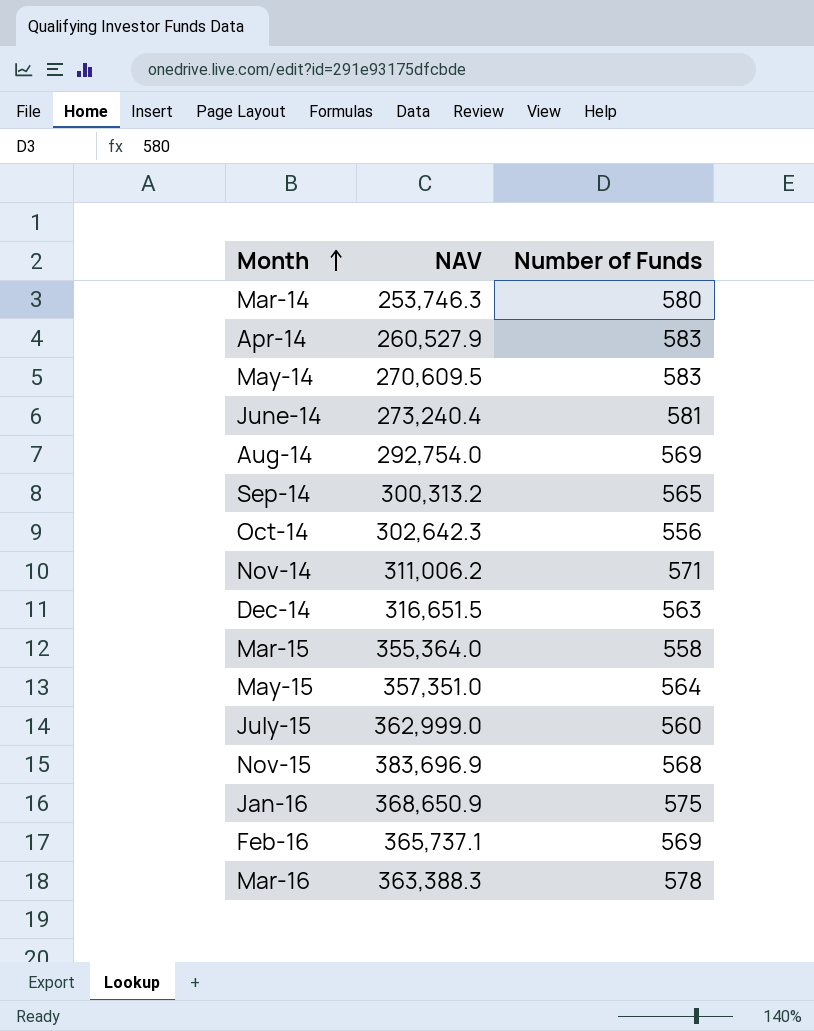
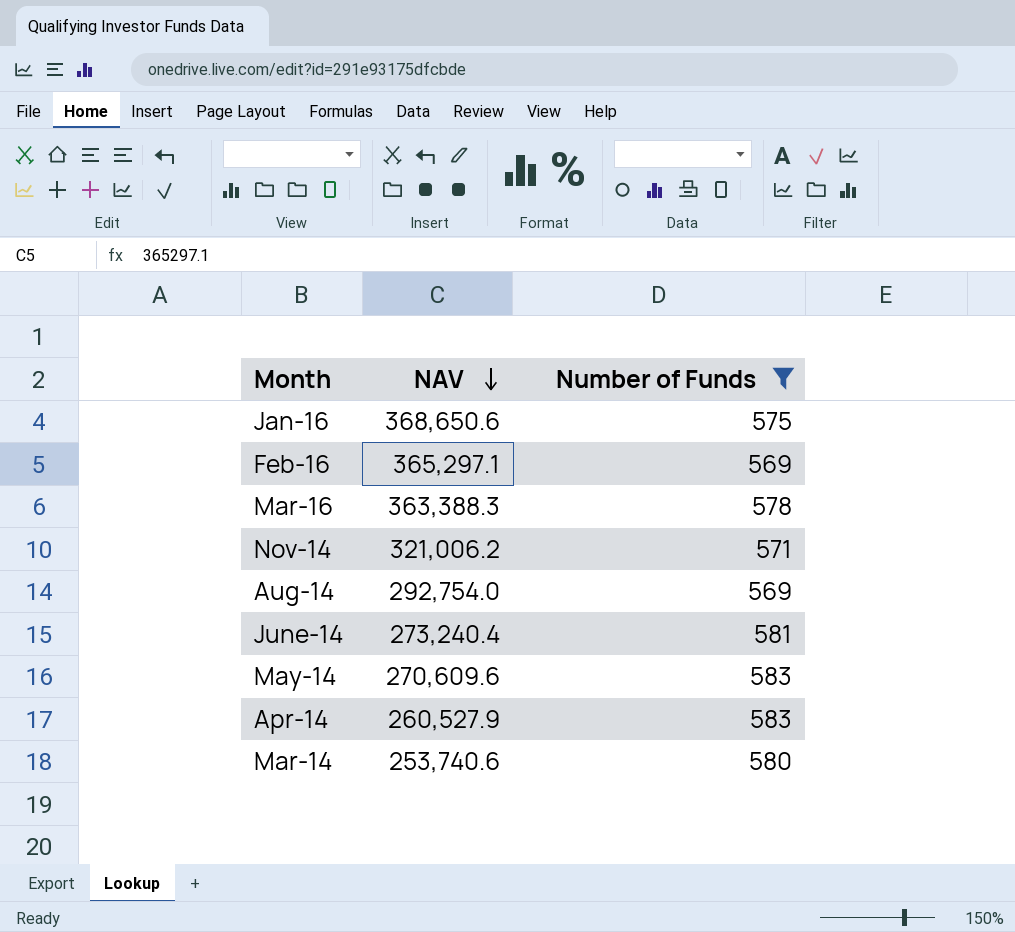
filter: none -> Number of Funds >= 569
row order: Month ascending -> NAV descending
Jan-16 | NAV: 368,650.9 -> 368,650.6
Feb-16 | NAV: 365,737.1 -> 365,297.1
Nov-14 | NAV: 311,006.2 -> 321,006.2
May-14 | NAV: 270,609.5 -> 270,609.6
Mar-14 | NAV: 253,746.3 -> 253,740.6

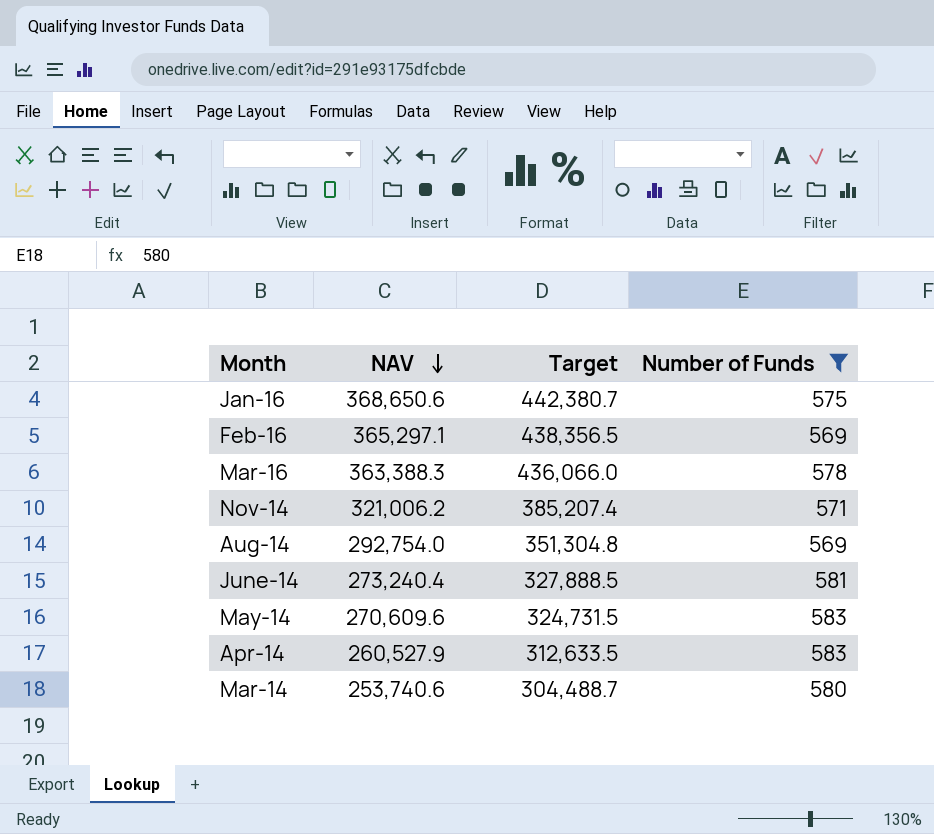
column Target | formula: none -> [NAV] * 1.2

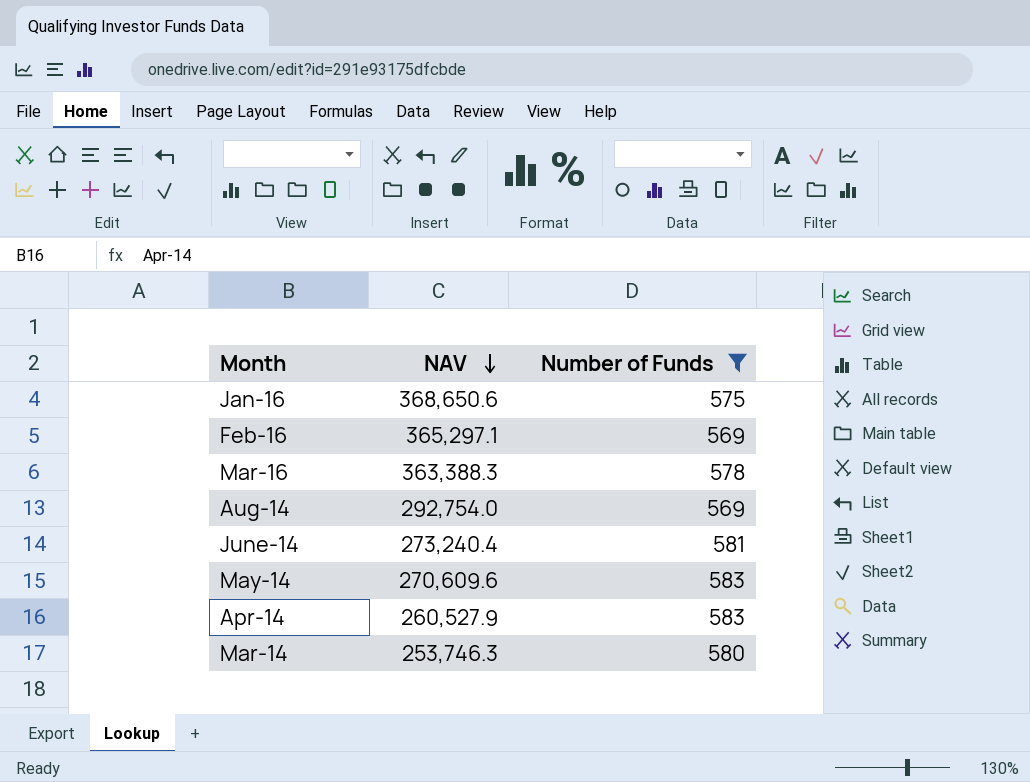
column Target | formula: [NAV] * 1.2 -> none
row Nov-14: 321,006.2 | 385,207.4 | 571 -> none
Mar-14 | NAV: 253,740.6 -> 253,746.3

